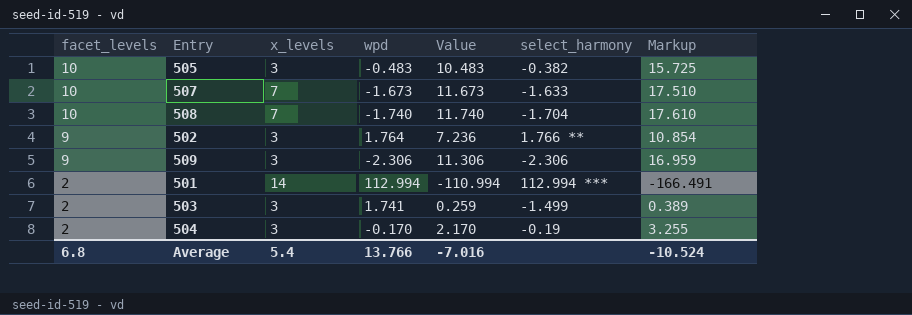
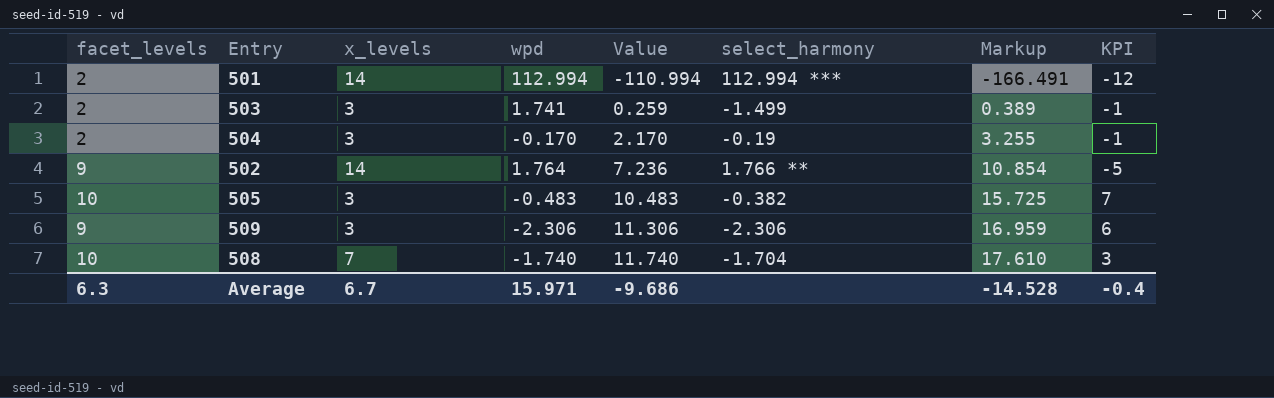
row order: facet_levels descending -> Value ascending
column KPI | formula: none -> [facet_levels] - [x_levels]
row 507: 10 | 7 | -1.673 | 11.673 | -1.633 | 17.510 -> none
502 | x_levels: 3 -> 14
Average | facet_levels: 6.8 -> 6.3
Average | x_levels: 5.4 -> 6.7
Average | wpd: 13.766 -> 15.971
Average | Value: -7.016 -> -9.686
Average | Markup: -10.524 -> -14.528

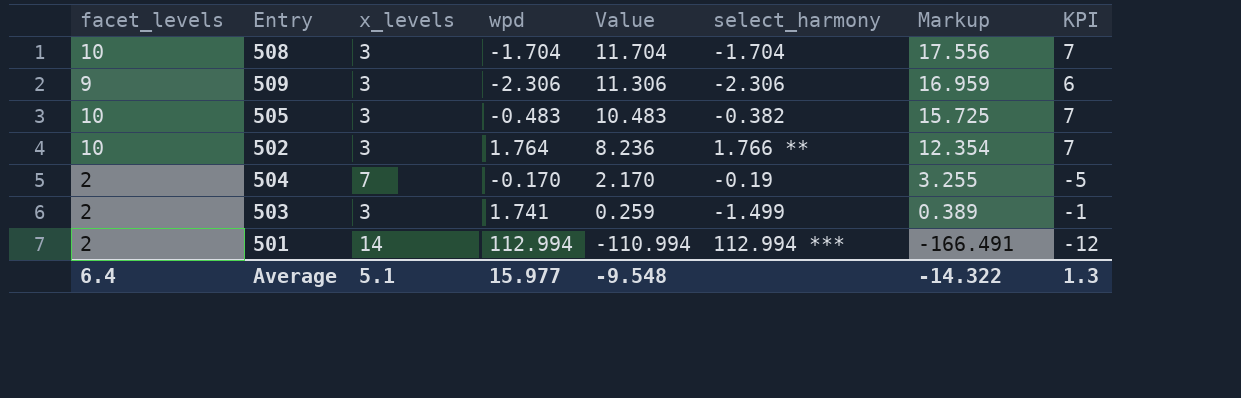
row order: Value ascending -> Value descending
508 | x_levels: 7 -> 3
508 | wpd: -1.740 -> -1.704
508 | Value: 11.740 -> 11.704
508 | Markup: 17.610 -> 17.556
508 | KPI: 3 -> 7
502 | facet_levels: 9 -> 10
502 | x_levels: 14 -> 3
502 | Value: 7.236 -> 8.236
502 | Markup: 10.854 -> 12.354
502 | KPI: -5 -> 7
504 | x_levels: 3 -> 7
504 | KPI: -1 -> -5
Average | facet_levels: 6.3 -> 6.4
Average | x_levels: 6.7 -> 5.1
Average | wpd: 15.971 -> 15.977
Average | Value: -9.686 -> -9.548
Average | Markup: -14.528 -> -14.322
Average | KPI: -0.4 -> 1.3

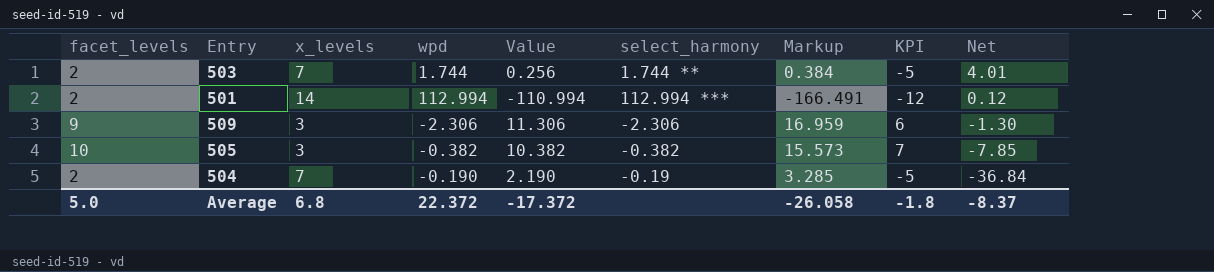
row order: Value descending -> Net descending
column Net | formula: none -> [x_levels] / [wpd]
row 508: 10 | 3 | -1.704 | 11.704 | -1.704 | 17.556 | 7 -> none
row 502: 10 | 3 | 1.764 | 8.236 | 1.766 ** | 12.354 | 7 -> none
503 | x_levels: 3 -> 7
503 | wpd: 1.741 -> 1.744
503 | Value: 0.259 -> 0.256
503 | select_harmony: -1.499 -> 1.744 **
503 | Markup: 0.389 -> 0.384
503 | KPI: -1 -> -5
505 | wpd: -0.483 -> -0.382
505 | Value: 10.483 -> 10.382
505 | Markup: 15.725 -> 15.573
504 | wpd: -0.170 -> -0.190
504 | Value: 2.170 -> 2.190
504 | Markup: 3.255 -> 3.285
Average | facet_levels: 6.4 -> 5.0
Average | x_levels: 5.1 -> 6.8
Average | wpd: 15.977 -> 22.372
Average | Value: -9.548 -> -17.372
Average | Markup: -14.322 -> -26.058
Average | KPI: 1.3 -> -1.8

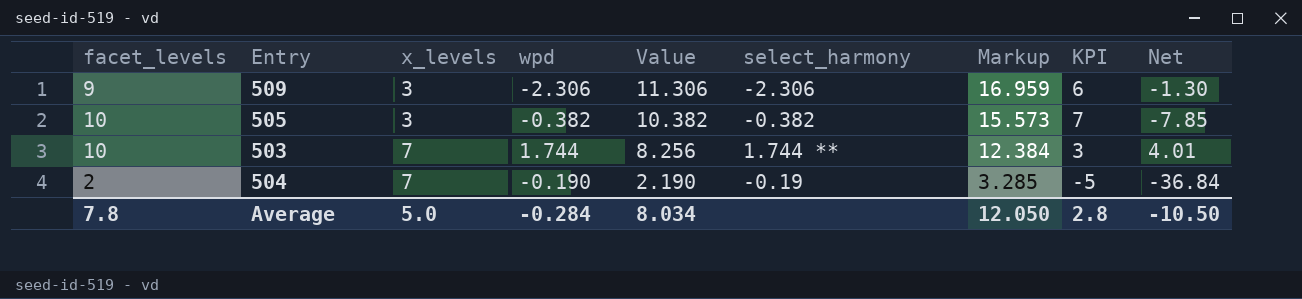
row order: Net descending -> x_levels ascending
row 501: 2 | 14 | 112.994 | -110.994 | 112.994 *** | -166.491 | -12 | 0.12 -> none
503 | facet_levels: 2 -> 10
503 | Value: 0.256 -> 8.256
503 | Markup: 0.384 -> 12.384
503 | KPI: -5 -> 3
Average | facet_levels: 5.0 -> 7.8
Average | x_levels: 6.8 -> 5.0
Average | wpd: 22.372 -> -0.284
Average | Value: -17.372 -> 8.034
Average | Markup: -26.058 -> 12.050
Average | KPI: -1.8 -> 2.8
Average | Net: -8.37 -> -10.50

